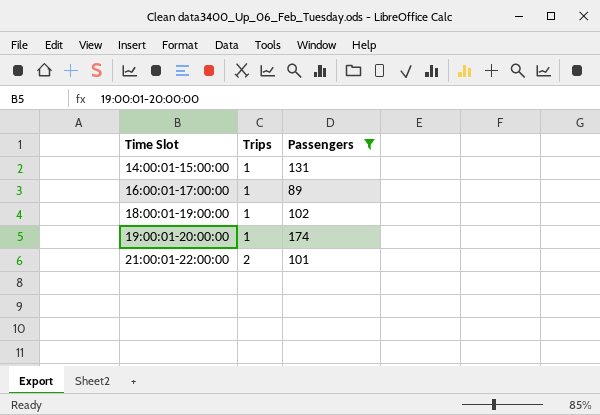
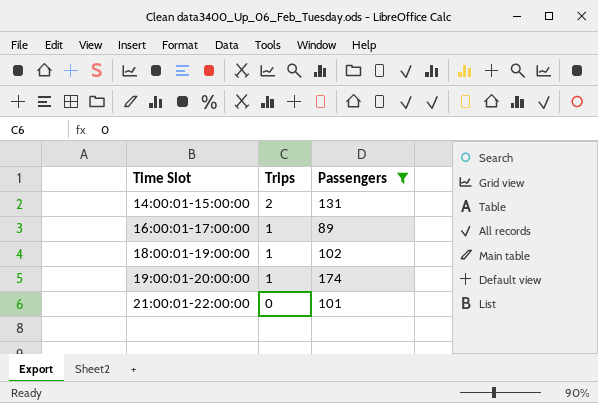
14:00:01-15:00:00 | Trips: 1 -> 2
21:00:01-22:00:00 | Trips: 2 -> 0

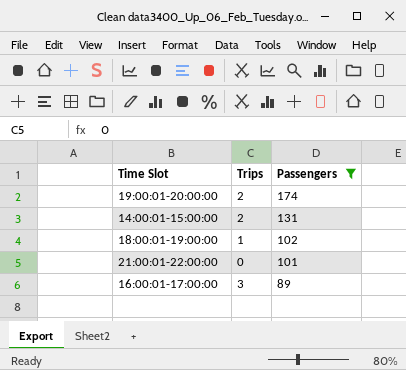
row order: Time Slot ascending -> Passengers descending
19:00:01-20:00:00 | Trips: 1 -> 2
16:00:01-17:00:00 | Trips: 1 -> 3

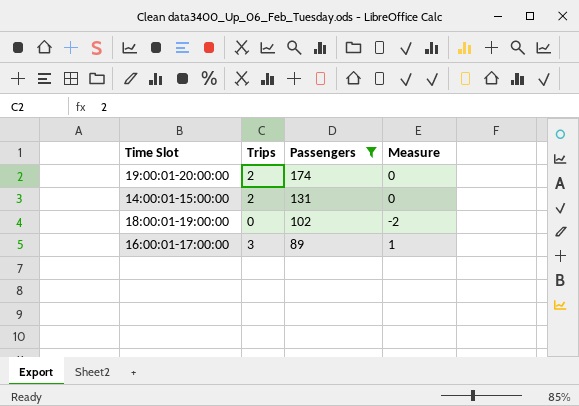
column Measure | formula: none -> [Trips] - 2
row 21:00:01-22:00:00: 0 | 101 -> none
18:00:01-19:00:00 | Trips: 1 -> 0

